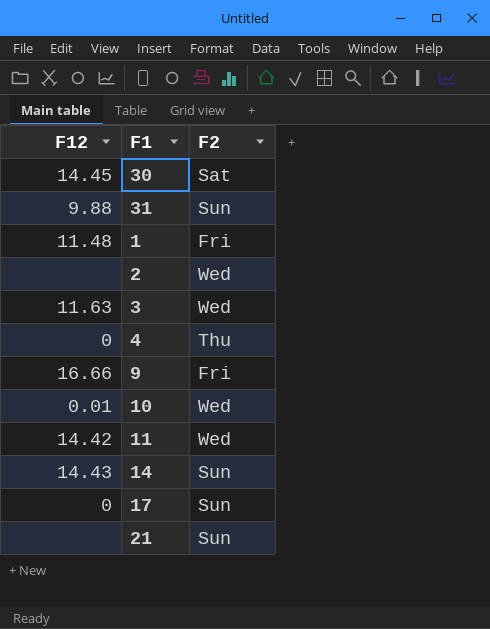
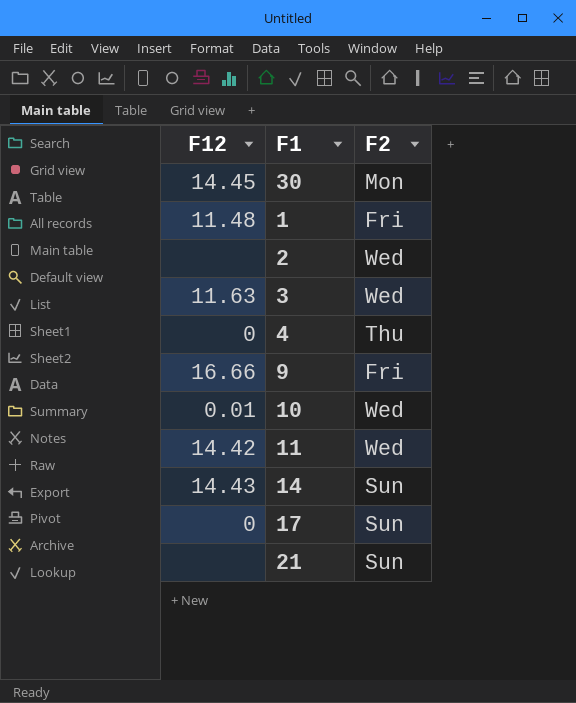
row 31: 9.88 | Sun -> none
30 | F2: Sat -> Mon

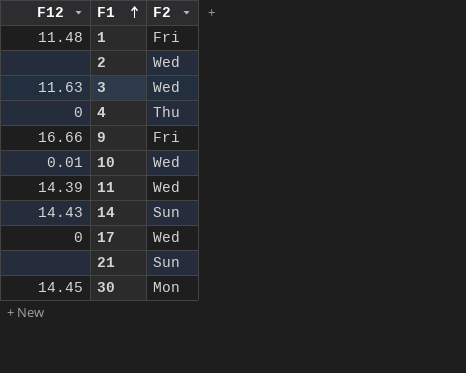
row order: none -> F1 ascending
11 | F12: 14.42 -> 14.39
17 | F2: Sun -> Wed

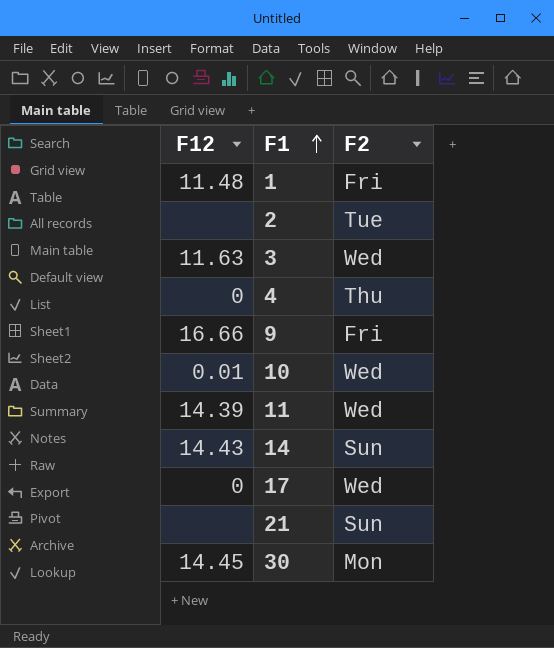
2 | F2: Wed -> Tue

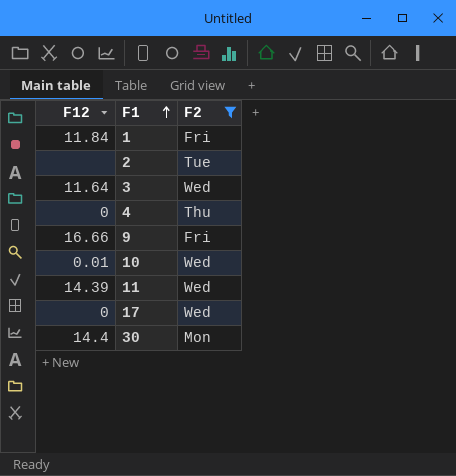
filter: none -> F2 != Sun
1 | F12: 11.48 -> 11.84
3 | F12: 11.63 -> 11.64
30 | F12: 14.45 -> 14.4

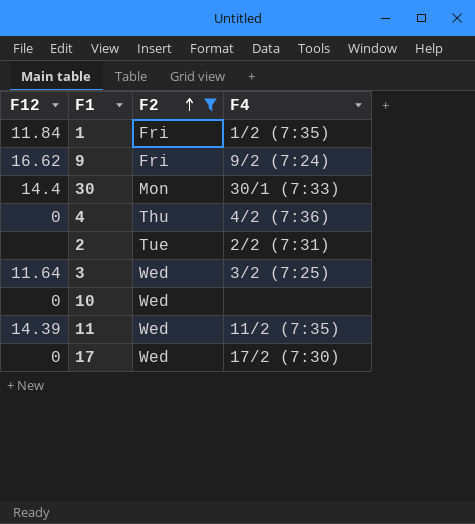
row order: F1 ascending -> F2 ascending
column F4 | position: none -> 4
9 | F12: 16.66 -> 16.62
10 | F12: 0.01 -> 0

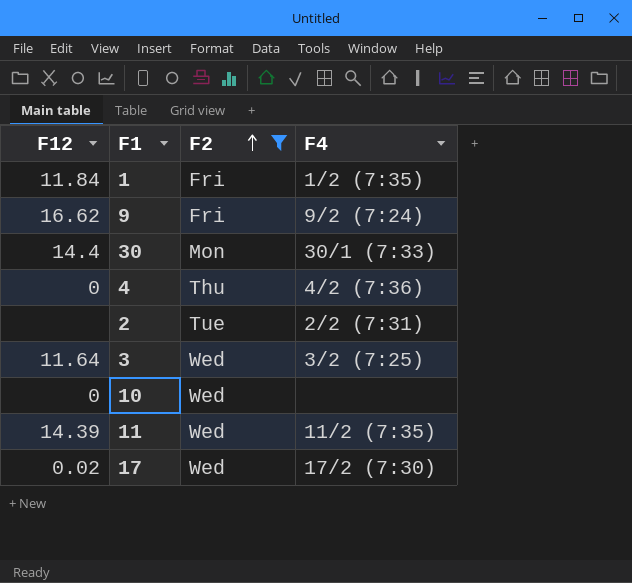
17 | F12: 0 -> 0.02

